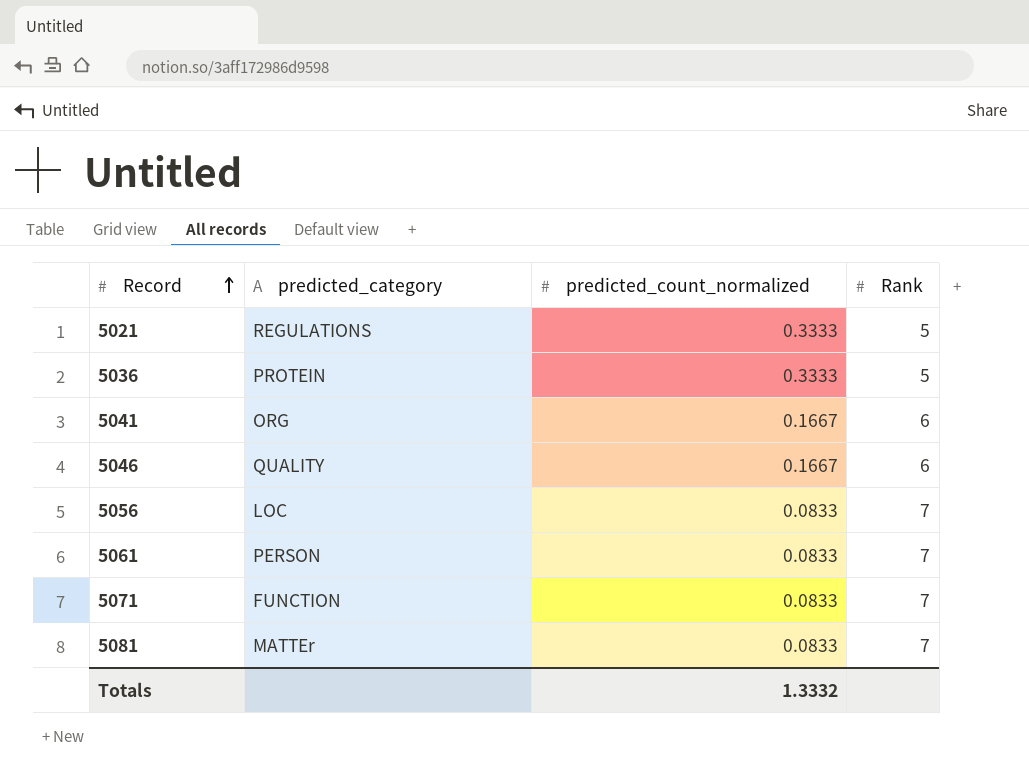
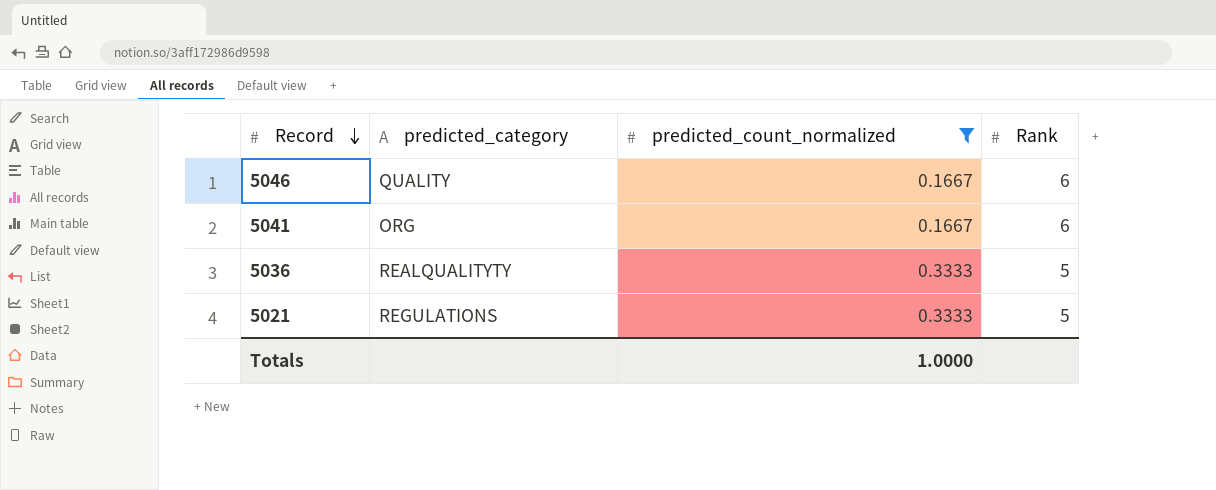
filter: none -> predicted_count_normalized != 0.0833
row order: Record ascending -> Record descending
5036 | predicted_category: PROTEIN -> REALQUALITYTY
Totals | predicted_count_normalized: 1.3332 -> 1.0000

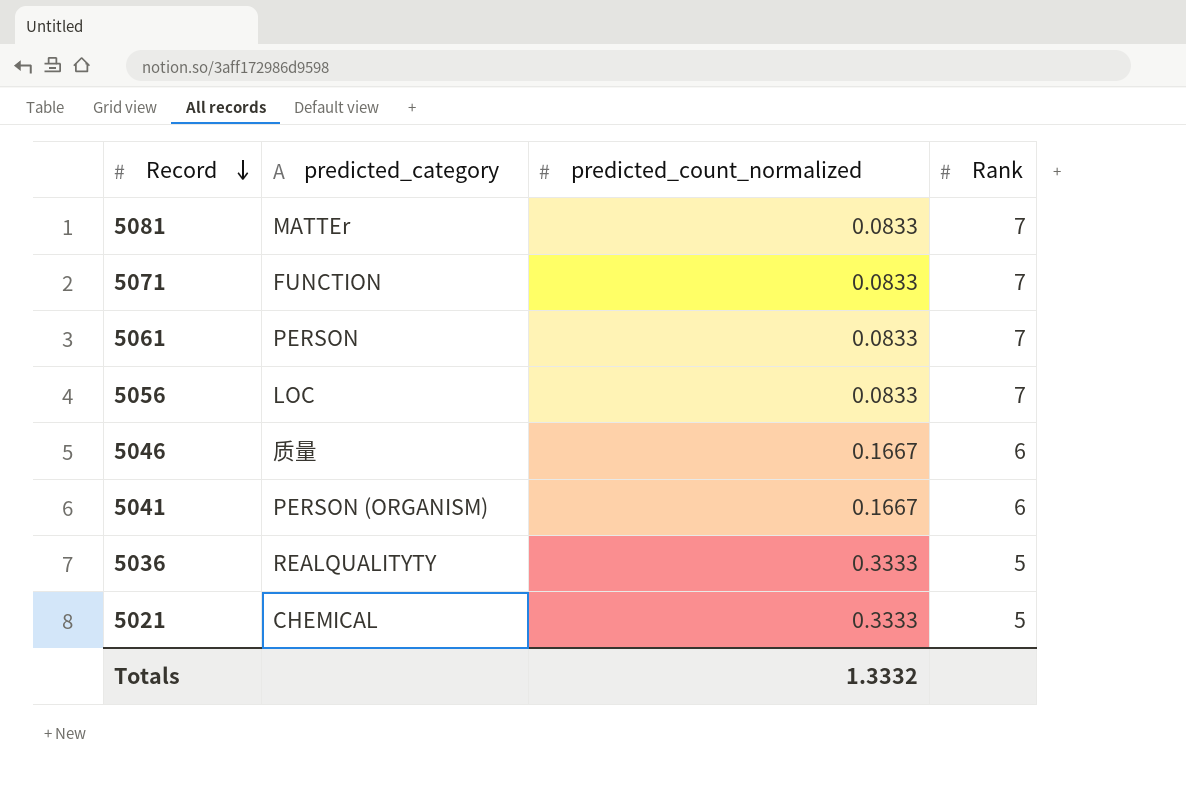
filter: predicted_count_normalized != 0.0833 -> none
5046 | predicted_category: QUALITY -> 质量
5041 | predicted_category: ORG -> PERSON (ORGANISM)
5021 | predicted_category: REGULATIONS -> CHEMICAL
Totals | predicted_count_normalized: 1.0000 -> 1.3332

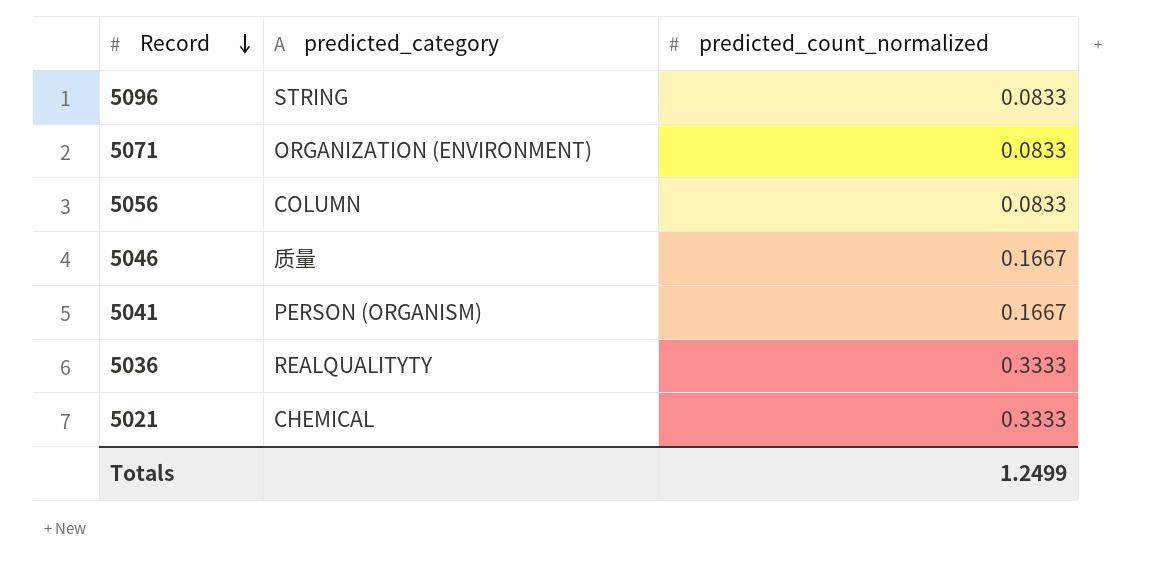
column Rank | position: 4 -> none
row 5081: MATTEr | 0.0833 | 7 -> none
row 5061: PERSON | 0.0833 | 7 -> none
row 5096: none -> STRING | 0.0833
5071 | predicted_category: FUNCTION -> ORGANIZATION (ENVIRONMENT)
5056 | predicted_category: LOC -> COLUMN
Totals | predicted_count_normalized: 1.3332 -> 1.2499

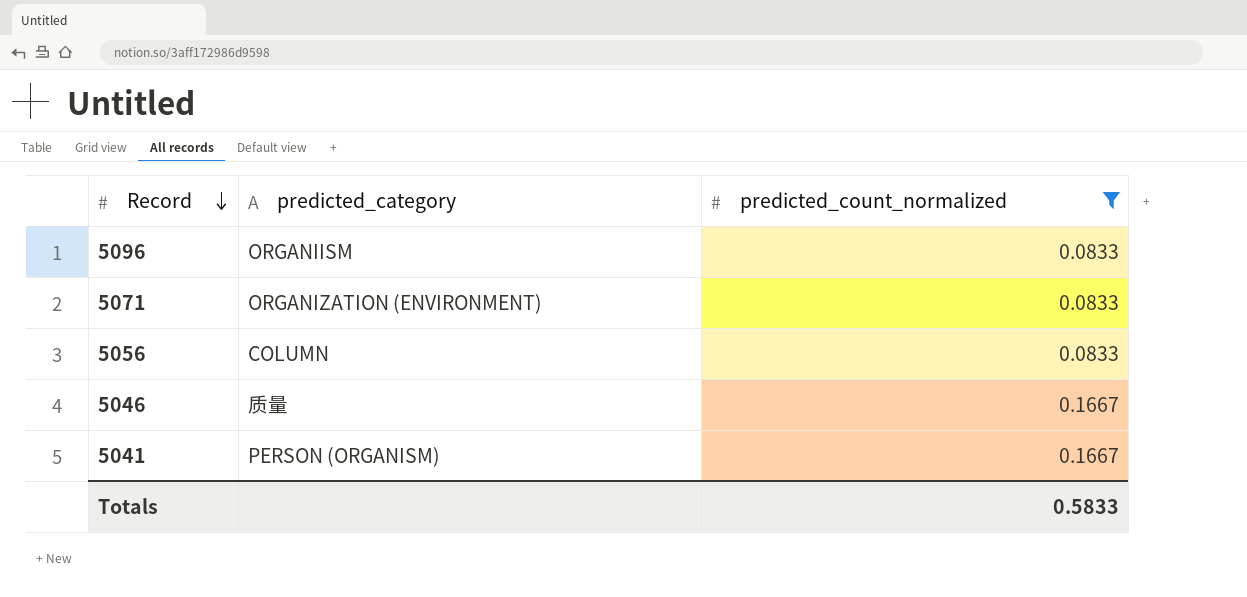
filter: none -> predicted_count_normalized != 0.3333
5096 | predicted_category: STRING -> ORGANIISM
Totals | predicted_count_normalized: 1.2499 -> 0.5833

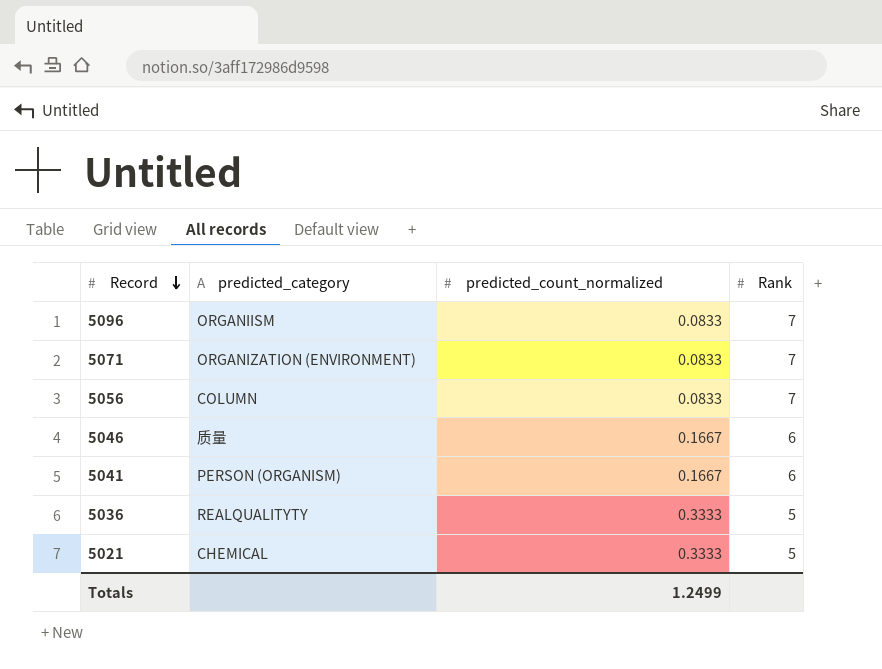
filter: predicted_count_normalized != 0.3333 -> none
column Rank | position: none -> 4
Totals | predicted_count_normalized: 0.5833 -> 1.2499

